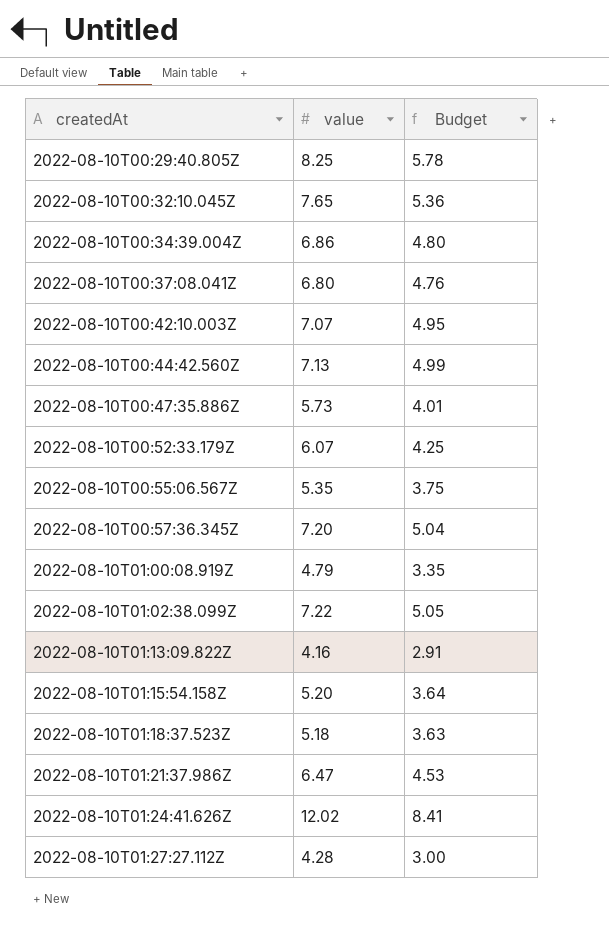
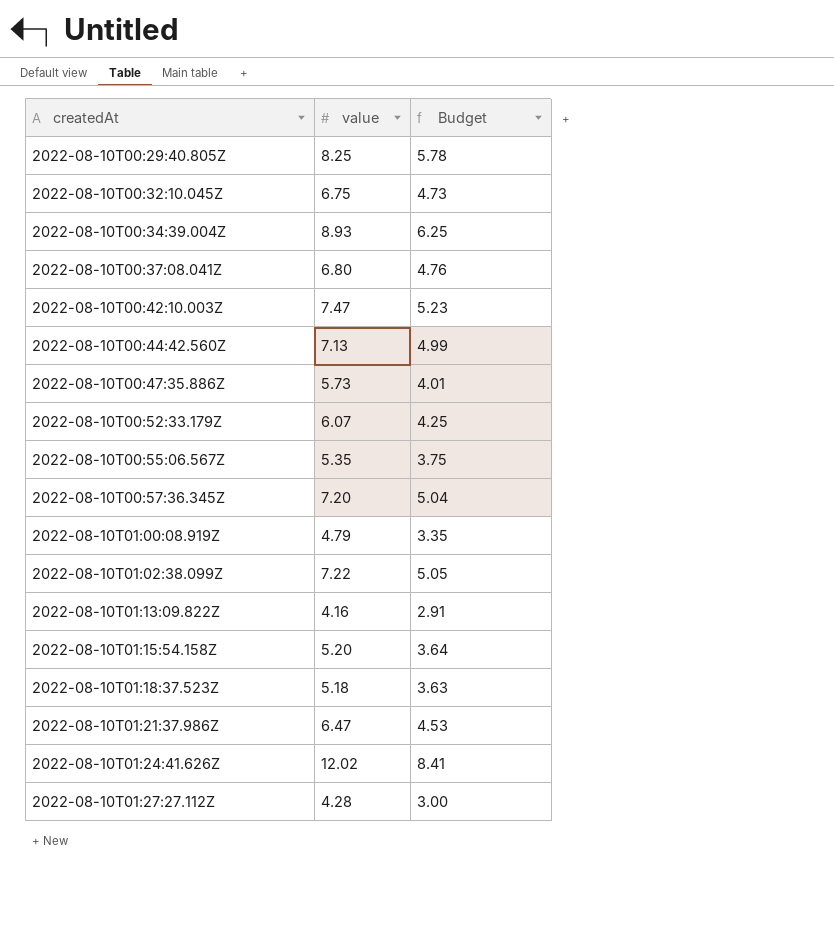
2022-08-10T00:32:10.045Z | value: 7.65 -> 6.75
2022-08-10T00:32:10.045Z | Budget: 5.36 -> 4.73
2022-08-10T00:34:39.004Z | value: 6.86 -> 8.93
2022-08-10T00:34:39.004Z | Budget: 4.80 -> 6.25
2022-08-10T00:42:10.003Z | value: 7.07 -> 7.47
2022-08-10T00:42:10.003Z | Budget: 4.95 -> 5.23

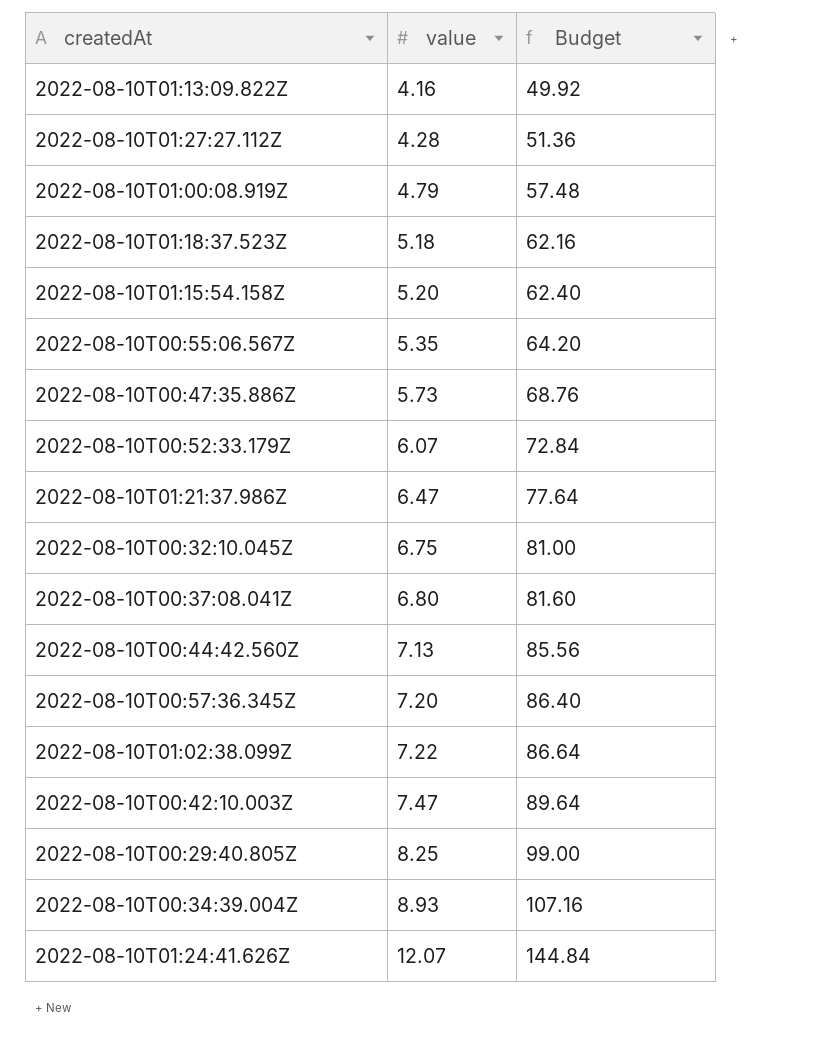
row order: createdAt ascending -> value ascending
column Budget | formula: [value] * 0.7 -> [value] * 12
2022-08-10T01:24:41.626Z | value: 12.02 -> 12.07

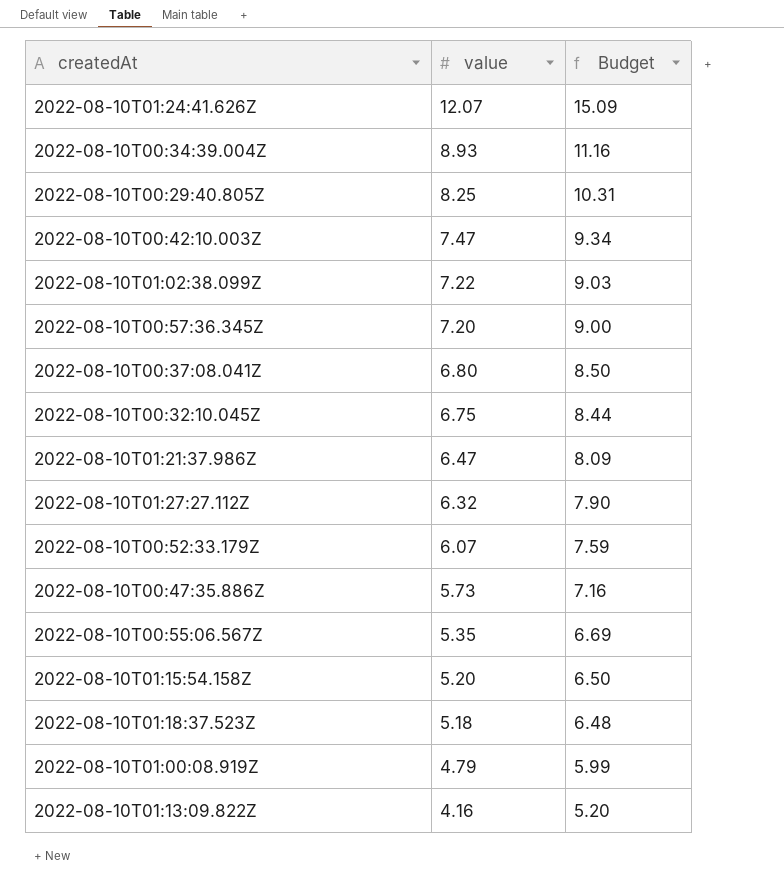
row order: value ascending -> value descending
column Budget | formula: [value] * 12 -> [value] * 1.25
row 2022-08-10T00:44:42.560Z: 7.13 | 85.56 -> none
2022-08-10T01:27:27.112Z | value: 4.28 -> 6.32

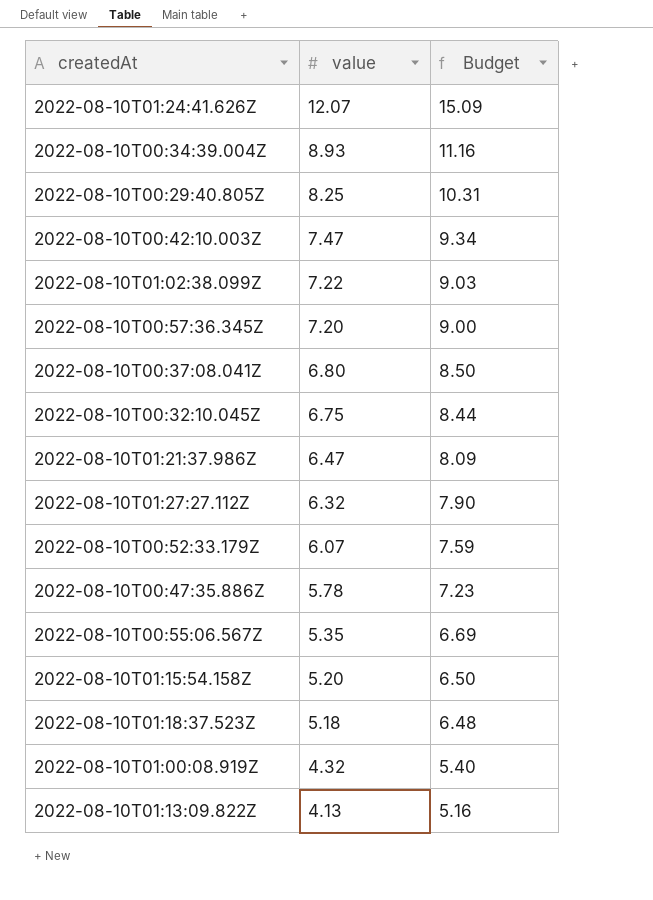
2022-08-10T00:47:35.886Z | value: 5.73 -> 5.78
2022-08-10T00:47:35.886Z | Budget: 7.16 -> 7.23
2022-08-10T01:00:08.919Z | value: 4.79 -> 4.32
2022-08-10T01:00:08.919Z | Budget: 5.99 -> 5.40
2022-08-10T01:13:09.822Z | value: 4.16 -> 4.13
2022-08-10T01:13:09.822Z | Budget: 5.20 -> 5.16

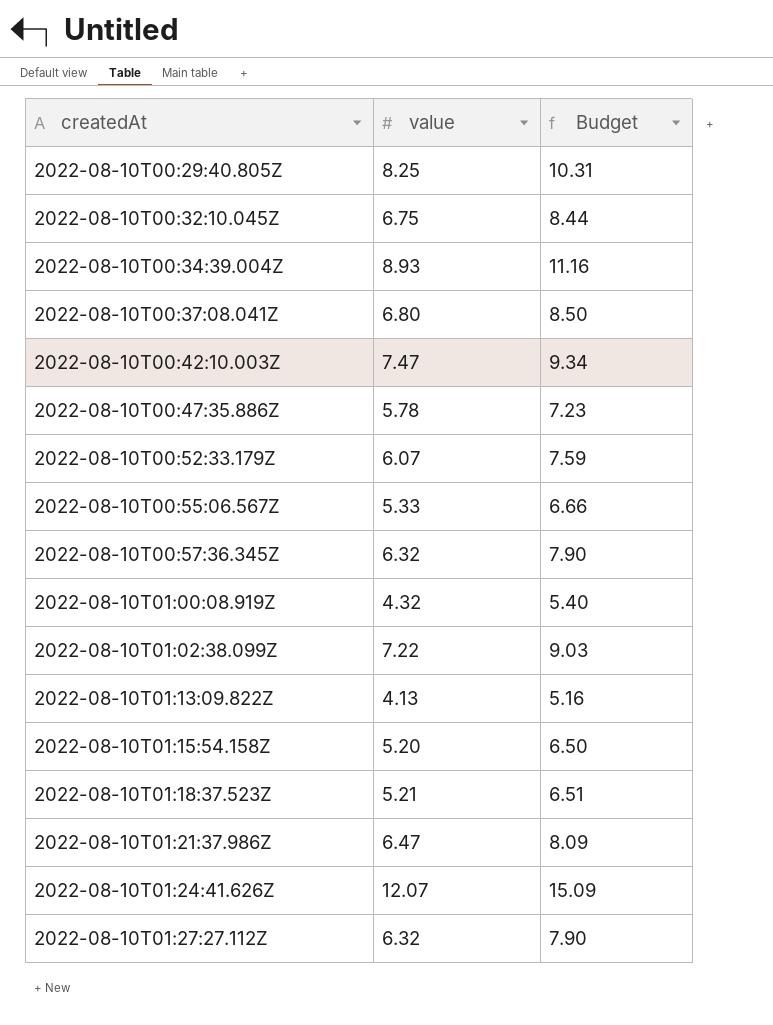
row order: value descending -> createdAt ascending
2022-08-10T00:55:06.567Z | value: 5.35 -> 5.33
2022-08-10T00:55:06.567Z | Budget: 6.69 -> 6.66
2022-08-10T00:57:36.345Z | value: 7.20 -> 6.32
2022-08-10T00:57:36.345Z | Budget: 9.00 -> 7.90
2022-08-10T01:18:37.523Z | value: 5.18 -> 5.21
2022-08-10T01:18:37.523Z | Budget: 6.48 -> 6.51

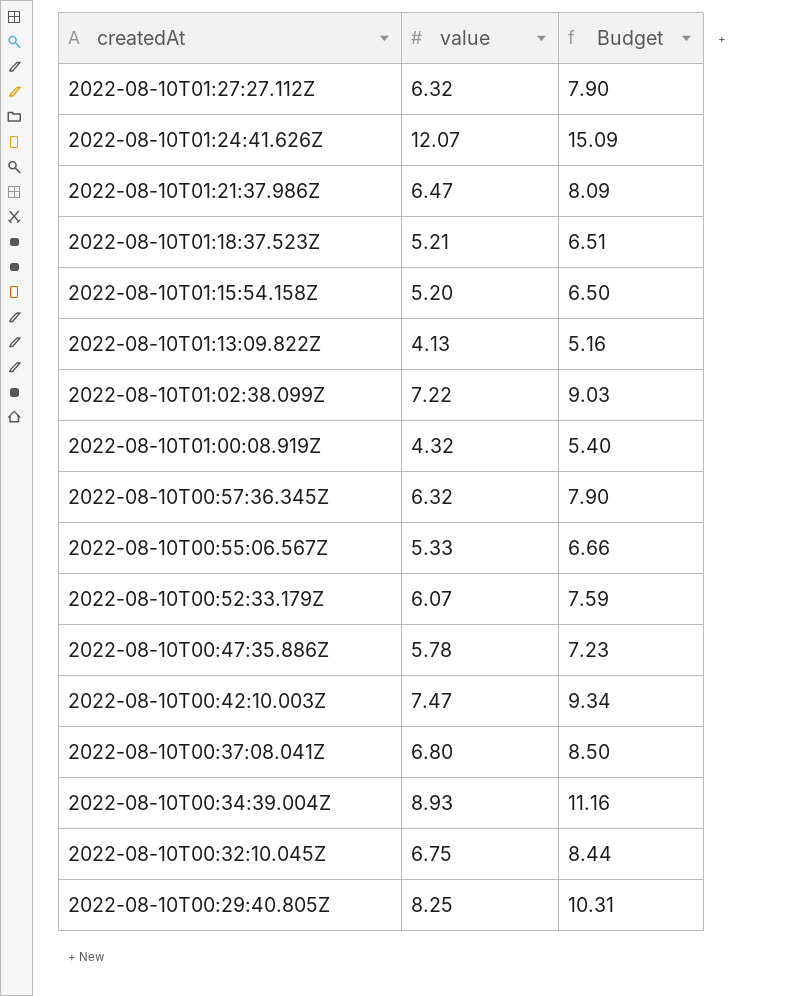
row order: createdAt ascending -> createdAt descending

